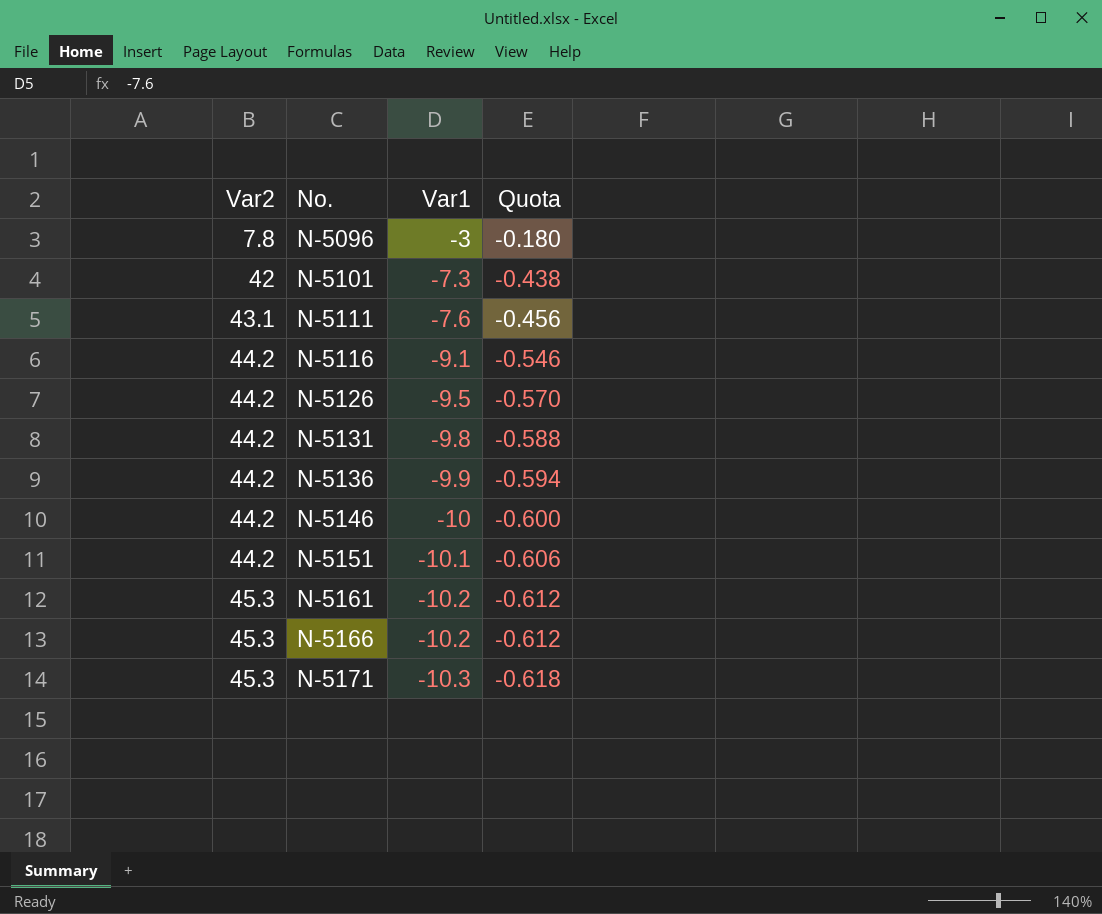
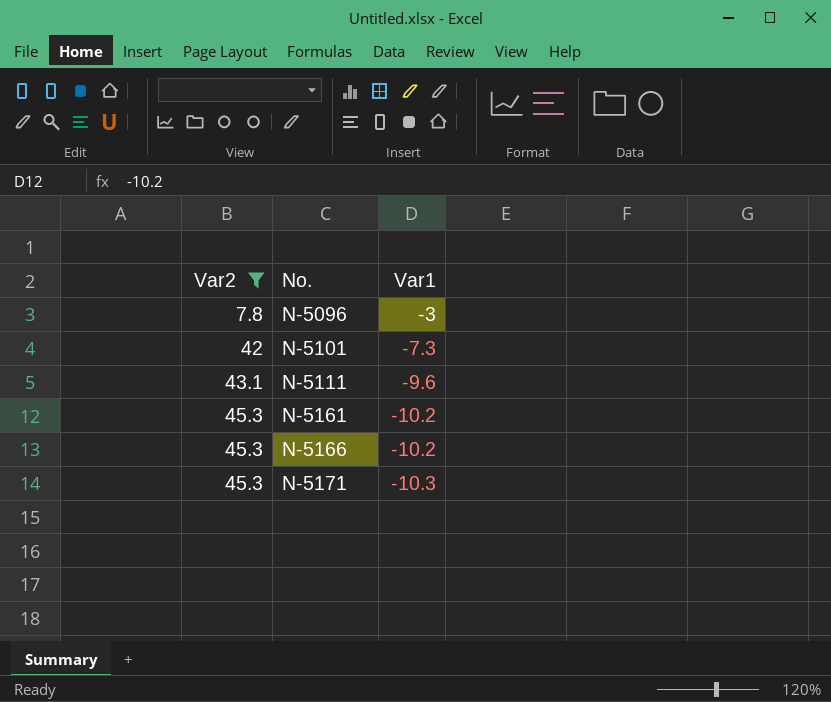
filter: none -> Var2 != 44.2
column Quota | formula: [Var1] * 0.06 -> none
N-5111 | Var1: -7.6 -> -9.6

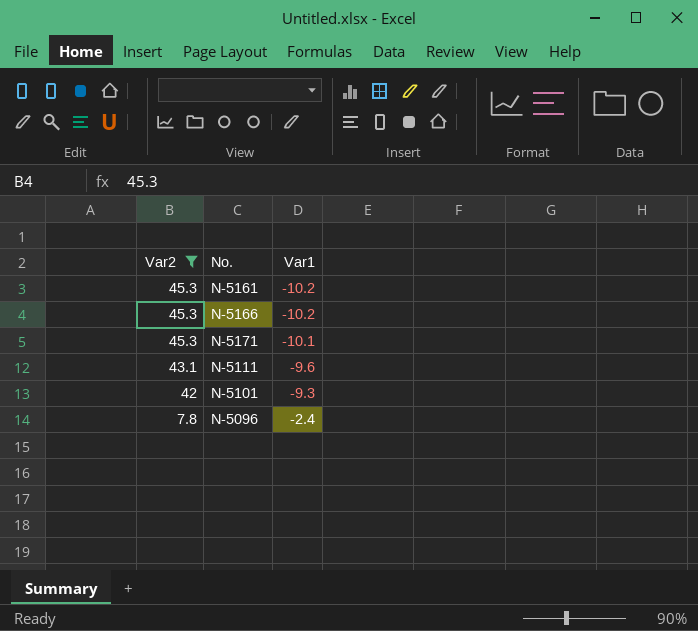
row order: Var2 ascending -> Var2 descending
N-5171 | Var1: -10.3 -> -10.1
N-5101 | Var1: -7.3 -> -9.3
N-5096 | Var1: -3 -> -2.4

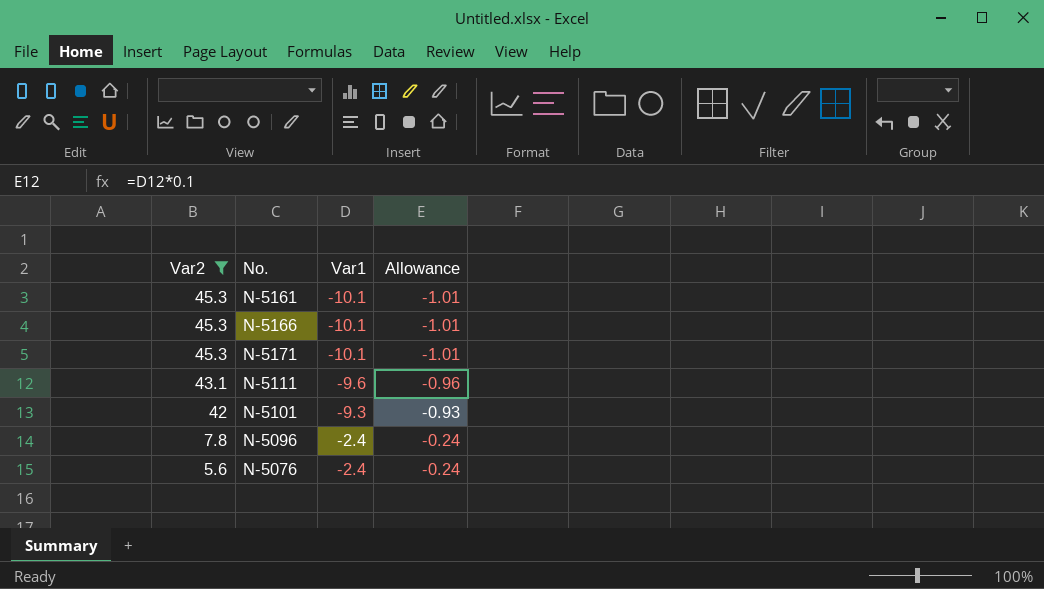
column Allowance | formula: none -> [Var1] * 0.1
N-5161 | Var1: -10.2 -> -10.1
N-5166 | Var1: -10.2 -> -10.1
row N-5076: none -> 5.6 | -2.4 | -0.24

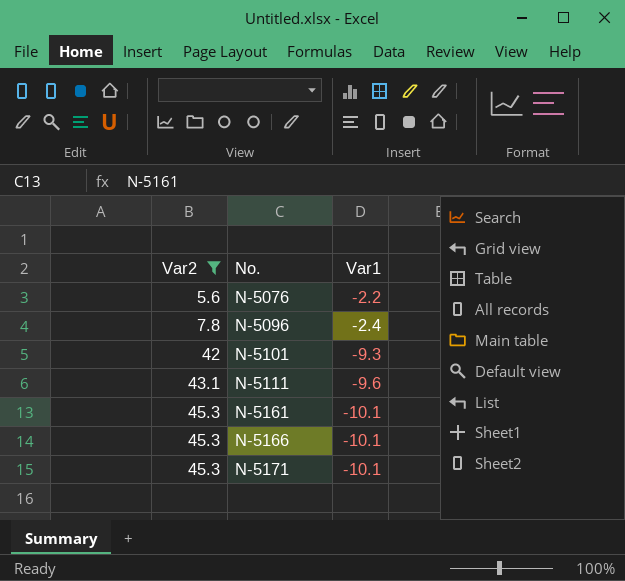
row order: Var2 descending -> Var2 ascending
column Allowance | formula: [Var1] * 0.1 -> none
N-5076 | Var1: -2.4 -> -2.2

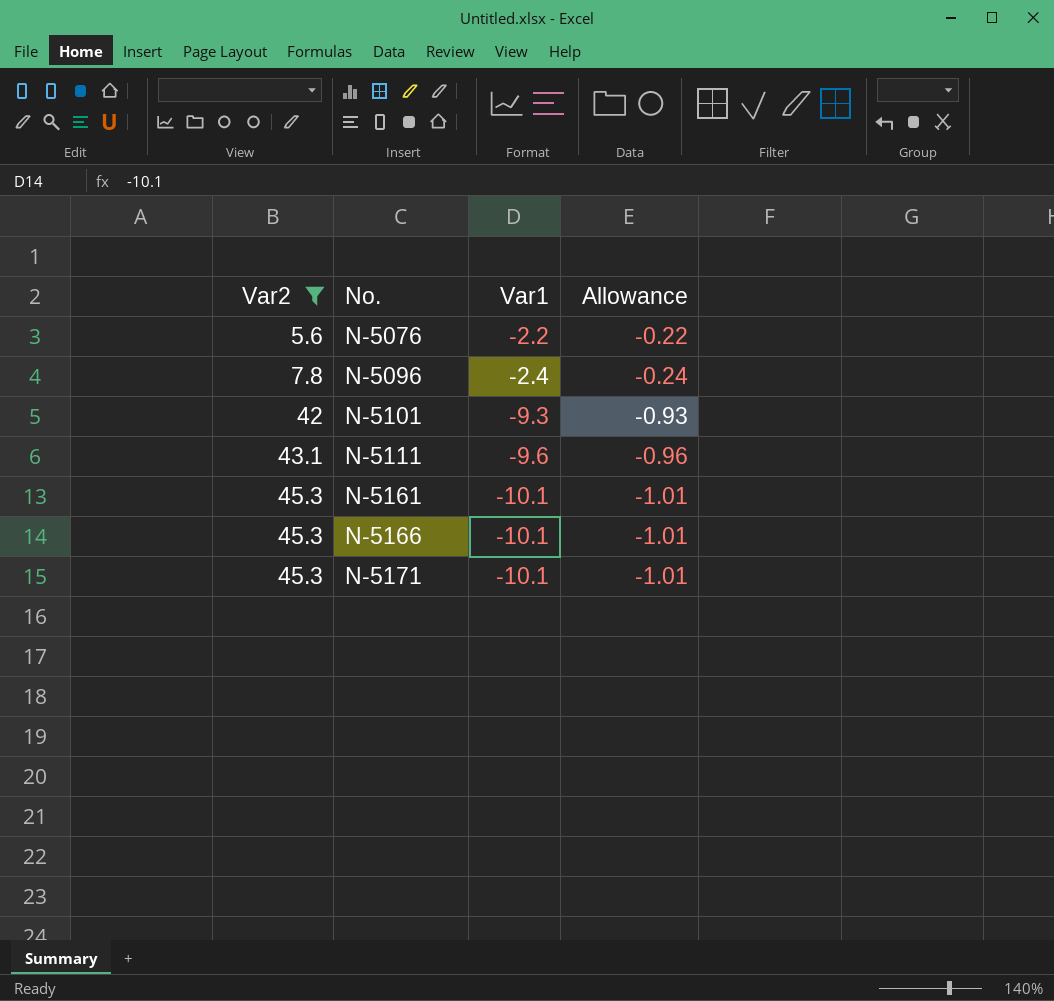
column Allowance | formula: none -> [Var1] * 0.1

